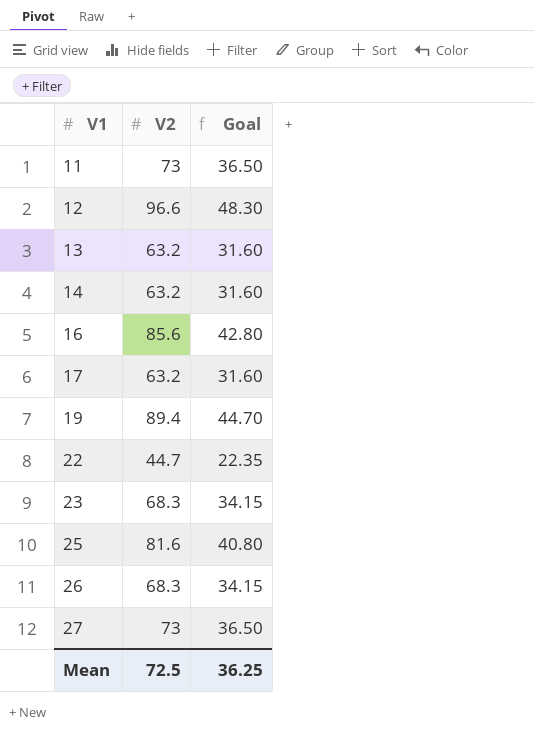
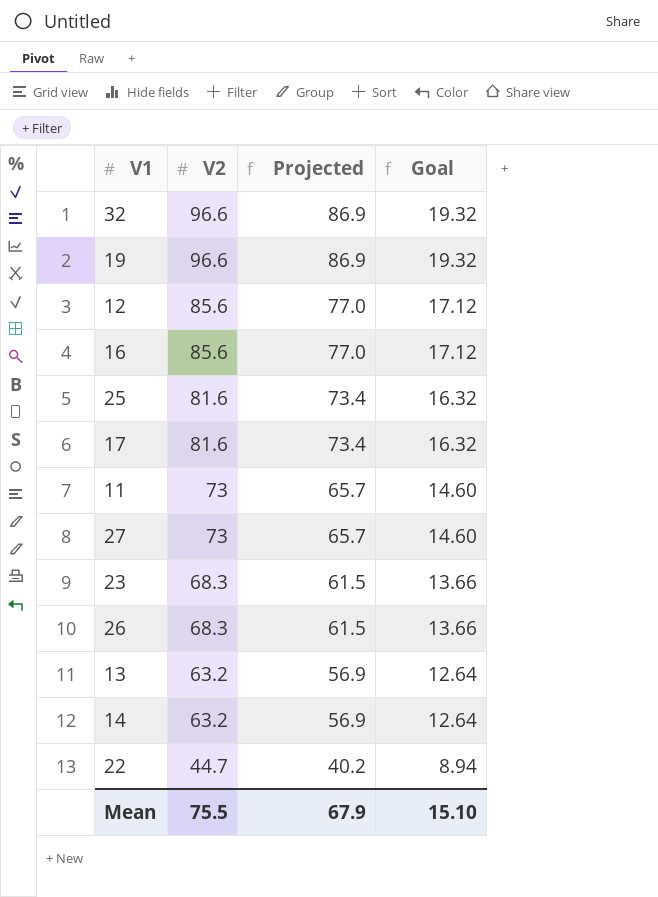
row order: V1 ascending -> V2 descending
column Projected | formula: none -> [V2] * 0.9
column Goal | formula: [V2] * 0.5 -> [V2] * 0.2
row 32: none -> 96.6 | 86.9 | 19.32
19 | V2: 89.4 -> 96.6
12 | V2: 96.6 -> 85.6
17 | V2: 63.2 -> 81.6
Mean | V2: 72.5 -> 75.5
Mean | Goal: 36.25 -> 15.10

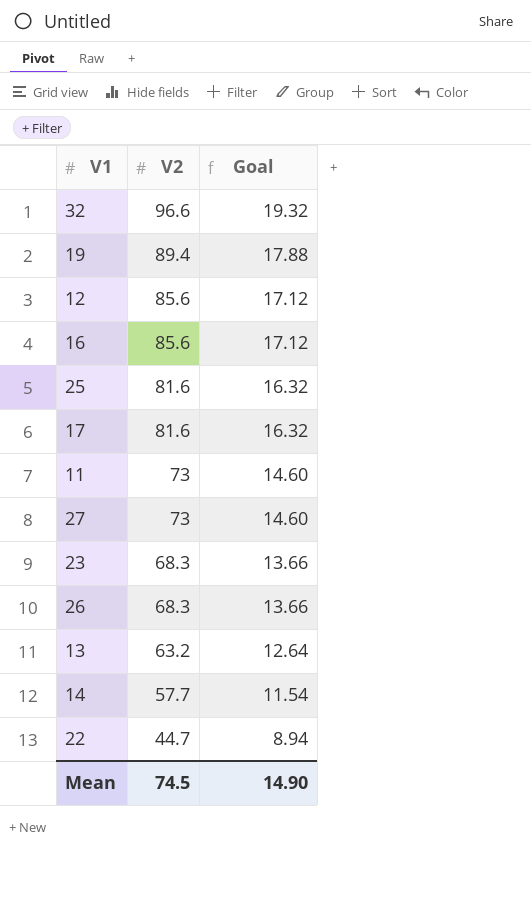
column Projected | formula: [V2] * 0.9 -> none
19 | V2: 96.6 -> 89.4
19 | Goal: 19.32 -> 17.88
14 | V2: 63.2 -> 57.7
14 | Goal: 12.64 -> 11.54
Mean | V2: 75.5 -> 74.5
Mean | Goal: 15.10 -> 14.90

